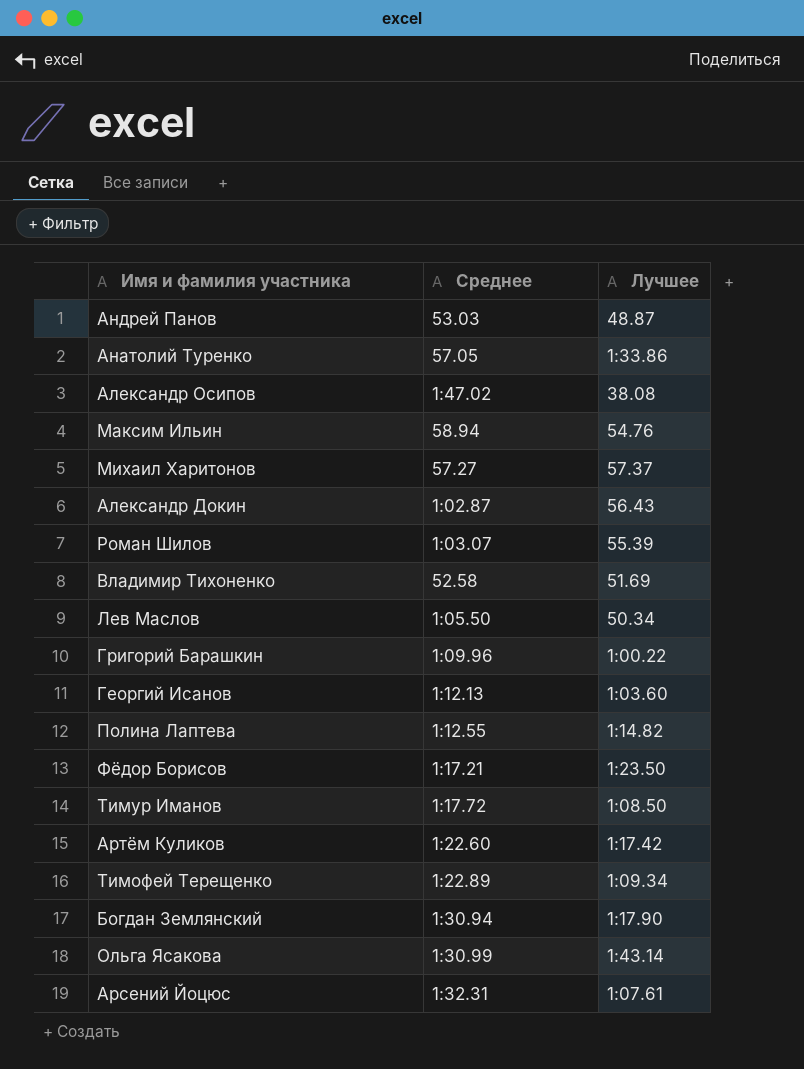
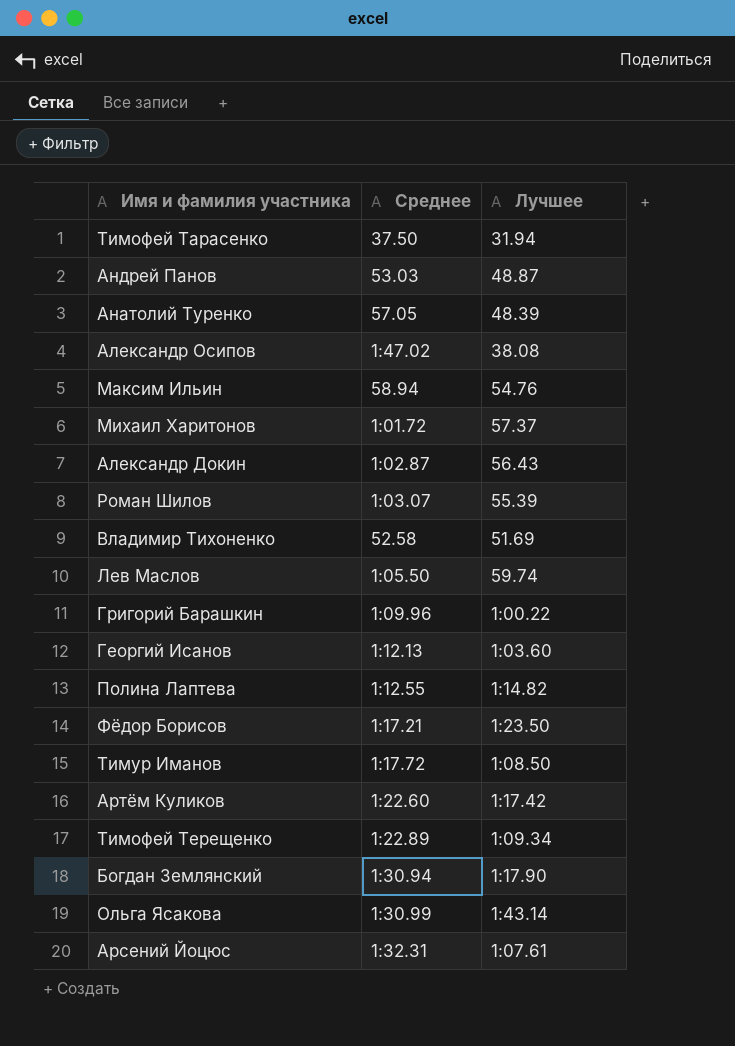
row Тимофей Тарасенко: none -> 37.50 | 31.94
Анатолий Туренко | Лучшее: 1:33.86 -> 48.39
Михаил Харитонов | Среднее: 57.27 -> 1:01.72
Лев Маслов | Лучшее: 50.34 -> 59.74

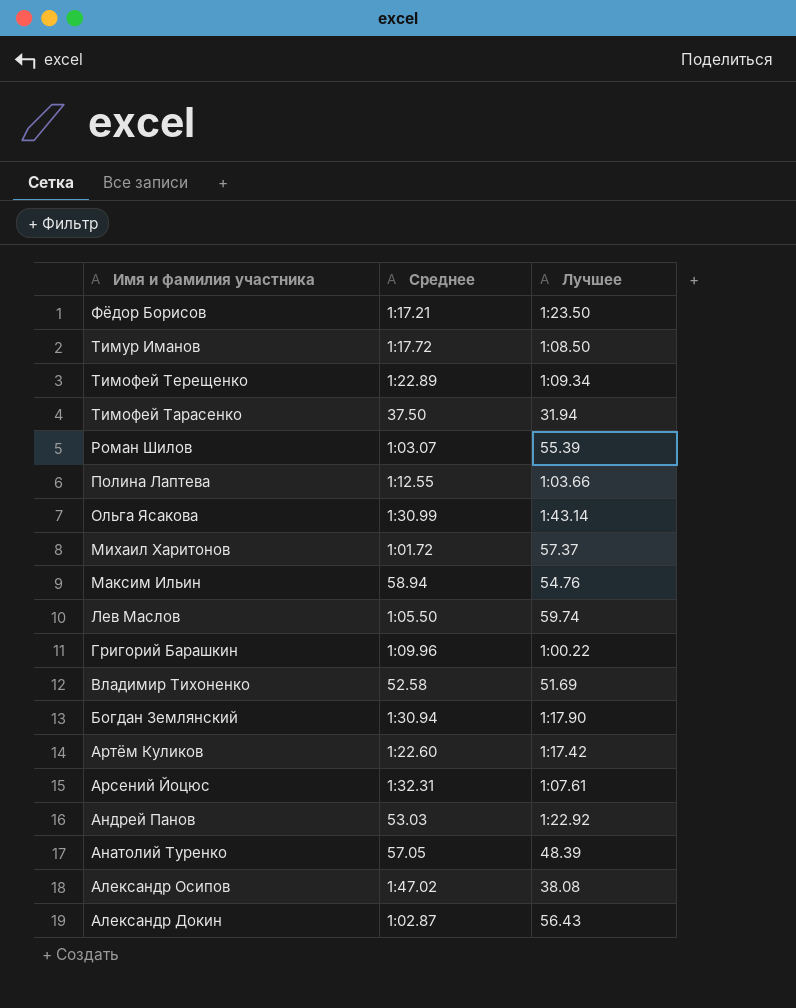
row order: none -> Имя и фамилия участника descending
row Георгий Исанов: 1:12.13 | 1:03.60 -> none
Полина Лаптева | Лучшее: 1:14.82 -> 1:03.66
Андрей Панов | Лучшее: 48.87 -> 1:22.92

